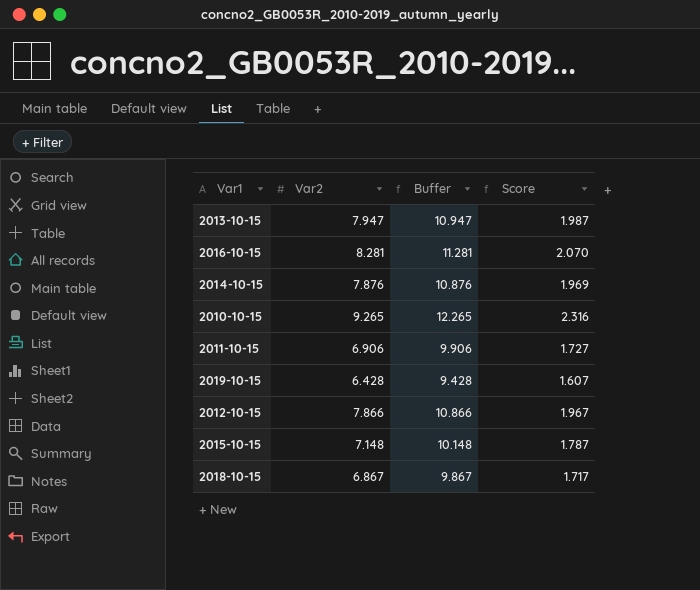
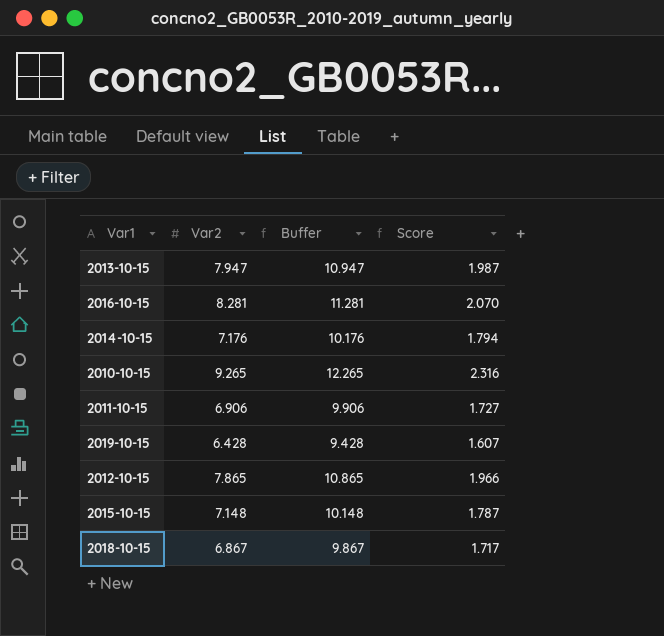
2014-10-15 | Var2: 7.876 -> 7.176
2014-10-15 | Buffer: 10.876 -> 10.176
2014-10-15 | Score: 1.969 -> 1.794
2012-10-15 | Var2: 7.866 -> 7.865
2012-10-15 | Buffer: 10.866 -> 10.865
2012-10-15 | Score: 1.967 -> 1.966

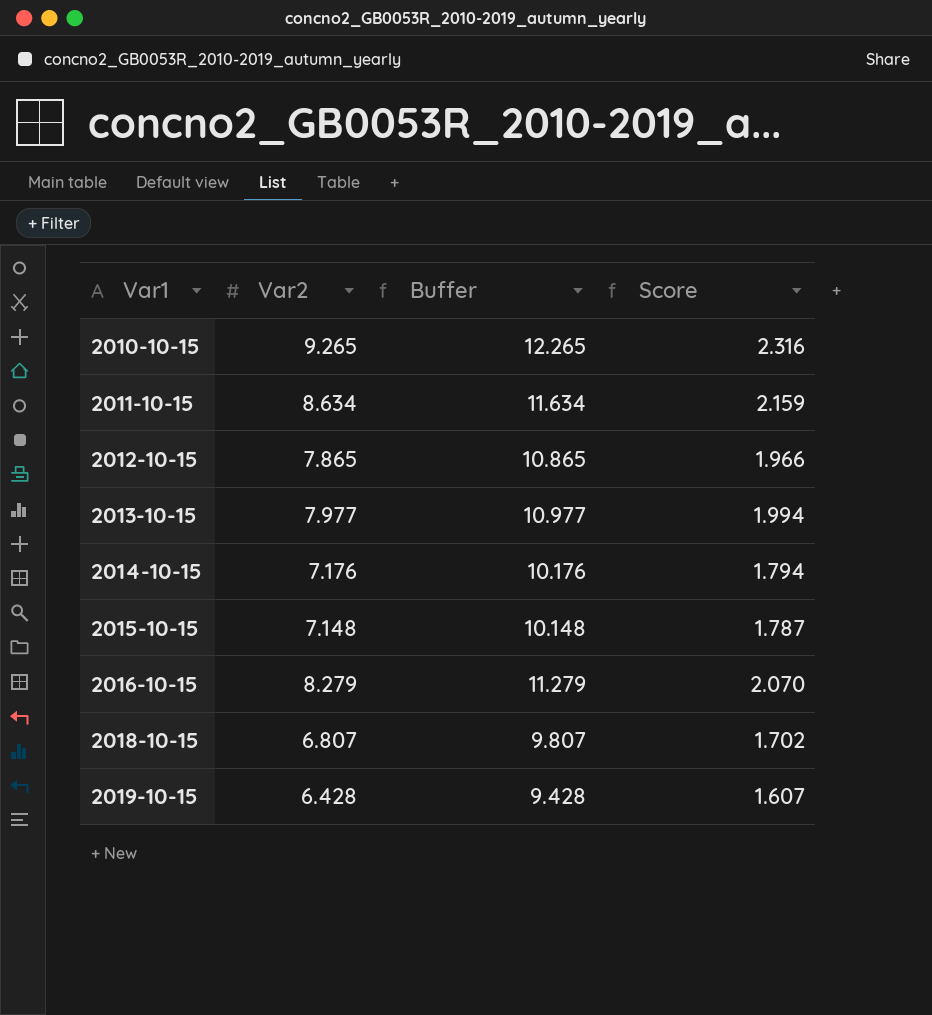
row order: none -> Var1 ascending
2011-10-15 | Var2: 6.906 -> 8.634
2011-10-15 | Buffer: 9.906 -> 11.634
2011-10-15 | Score: 1.727 -> 2.159
2013-10-15 | Var2: 7.947 -> 7.977
2013-10-15 | Buffer: 10.947 -> 10.977
2013-10-15 | Score: 1.987 -> 1.994
2016-10-15 | Var2: 8.281 -> 8.279
2016-10-15 | Buffer: 11.281 -> 11.279
2018-10-15 | Var2: 6.867 -> 6.807
2018-10-15 | Buffer: 9.867 -> 9.807
2018-10-15 | Score: 1.717 -> 1.702

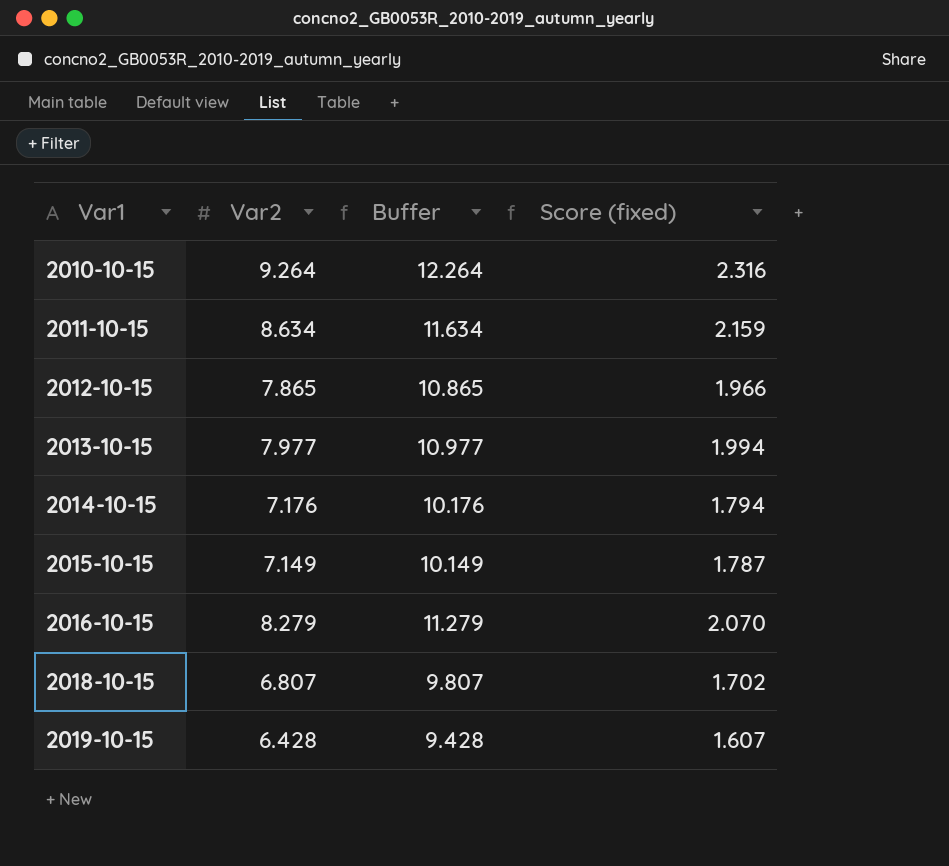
column name: Score -> Score (fixed)
2010-10-15 | Var2: 9.265 -> 9.264
2010-10-15 | Buffer: 12.265 -> 12.264
2015-10-15 | Var2: 7.148 -> 7.149
2015-10-15 | Buffer: 10.148 -> 10.149

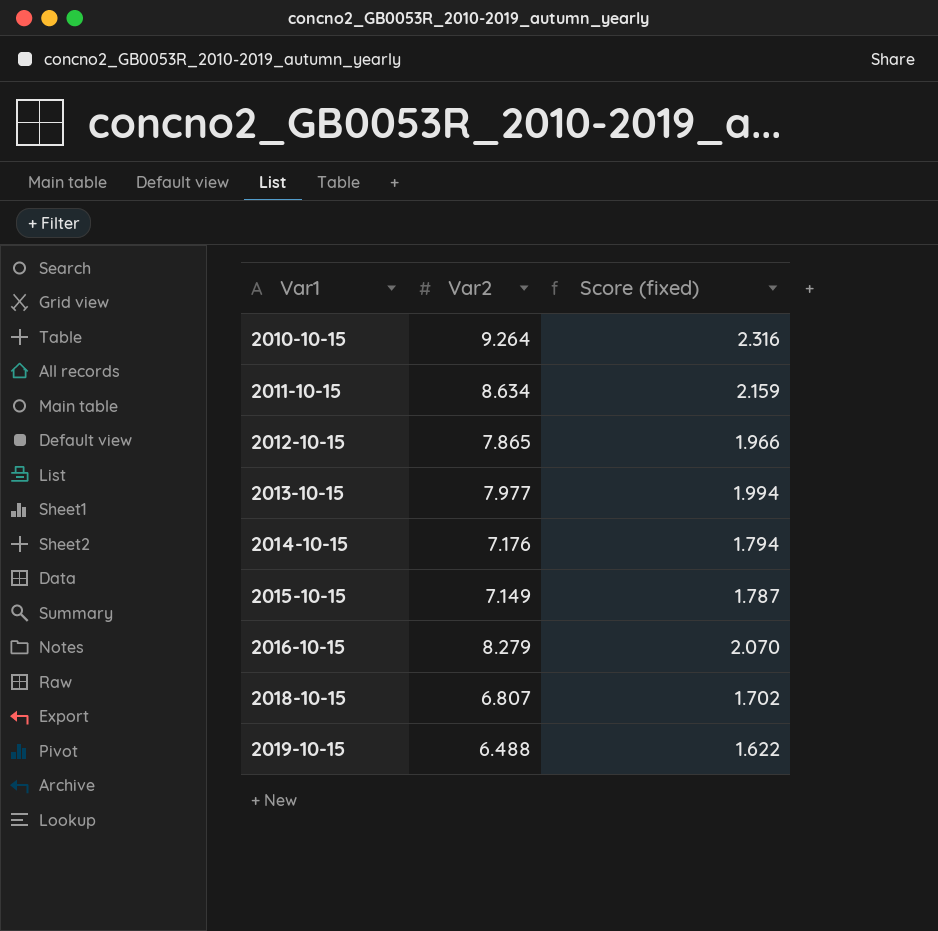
column Buffer | formula: [Var2] + 3 -> none
2019-10-15 | Var2: 6.428 -> 6.488
2019-10-15 | Score (fixed): 1.607 -> 1.622

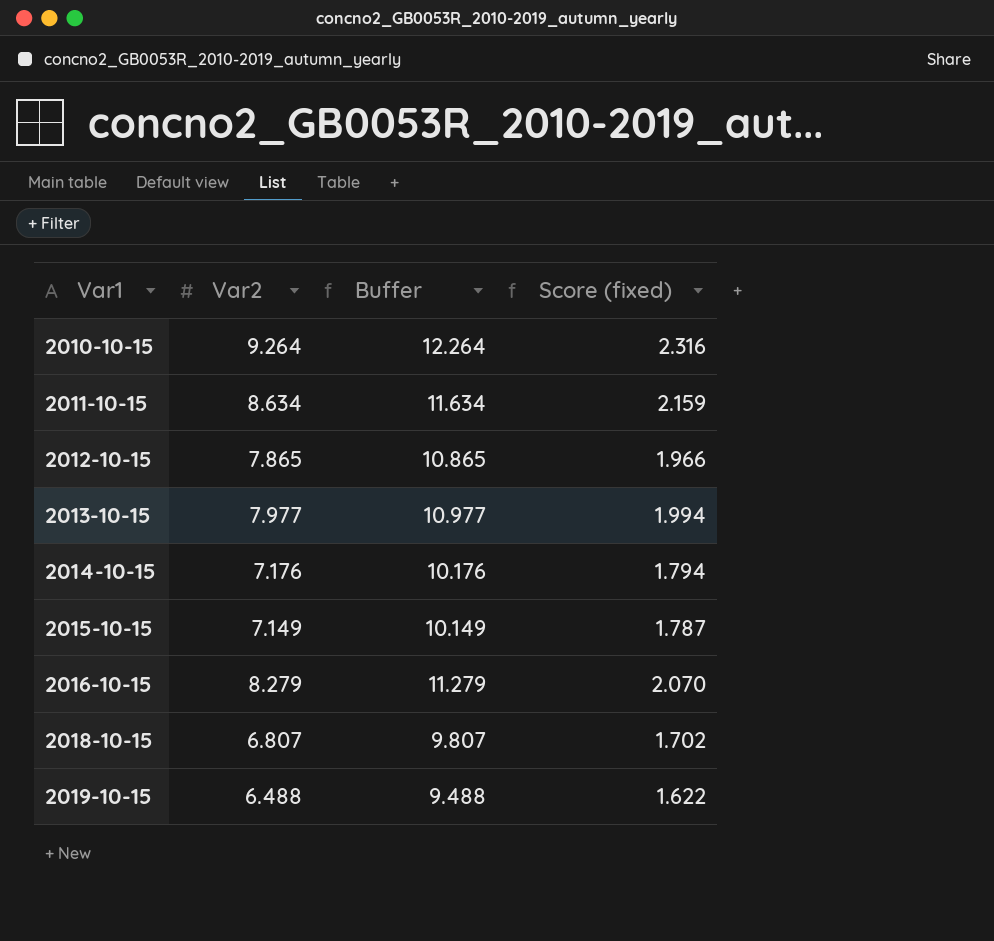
column Buffer | formula: none -> [Var2] + 3

